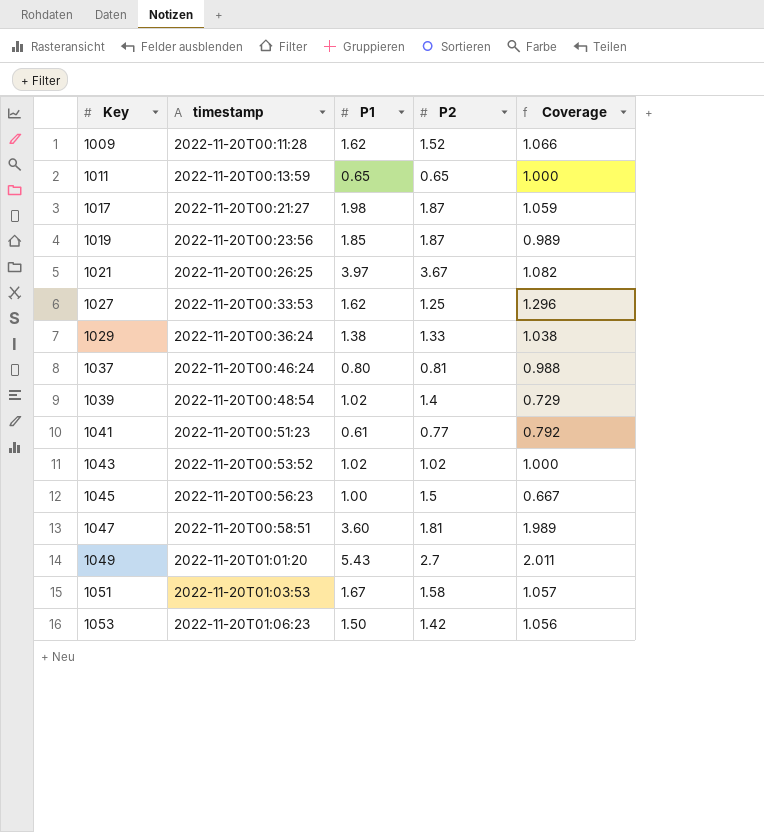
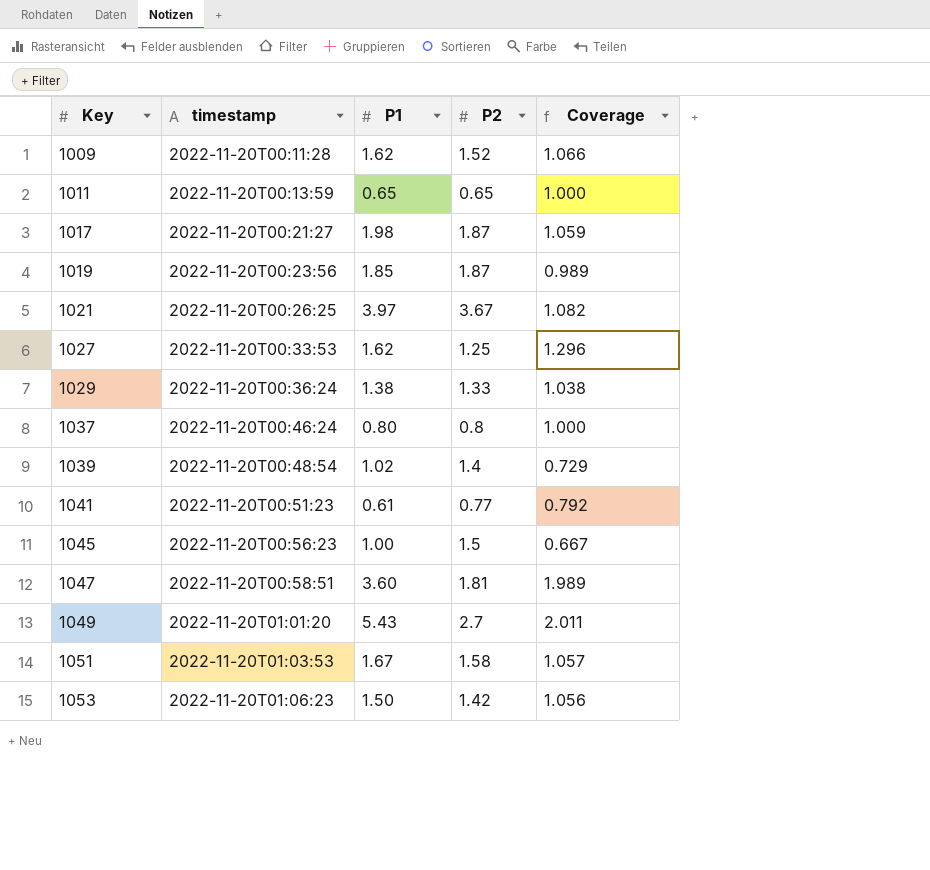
row 1043: 2022-11-20T00:53:52 | 1.02 | 1.02 | 1.000 -> none
1037 | P2: 0.81 -> 0.8
1037 | Coverage: 0.988 -> 1.000

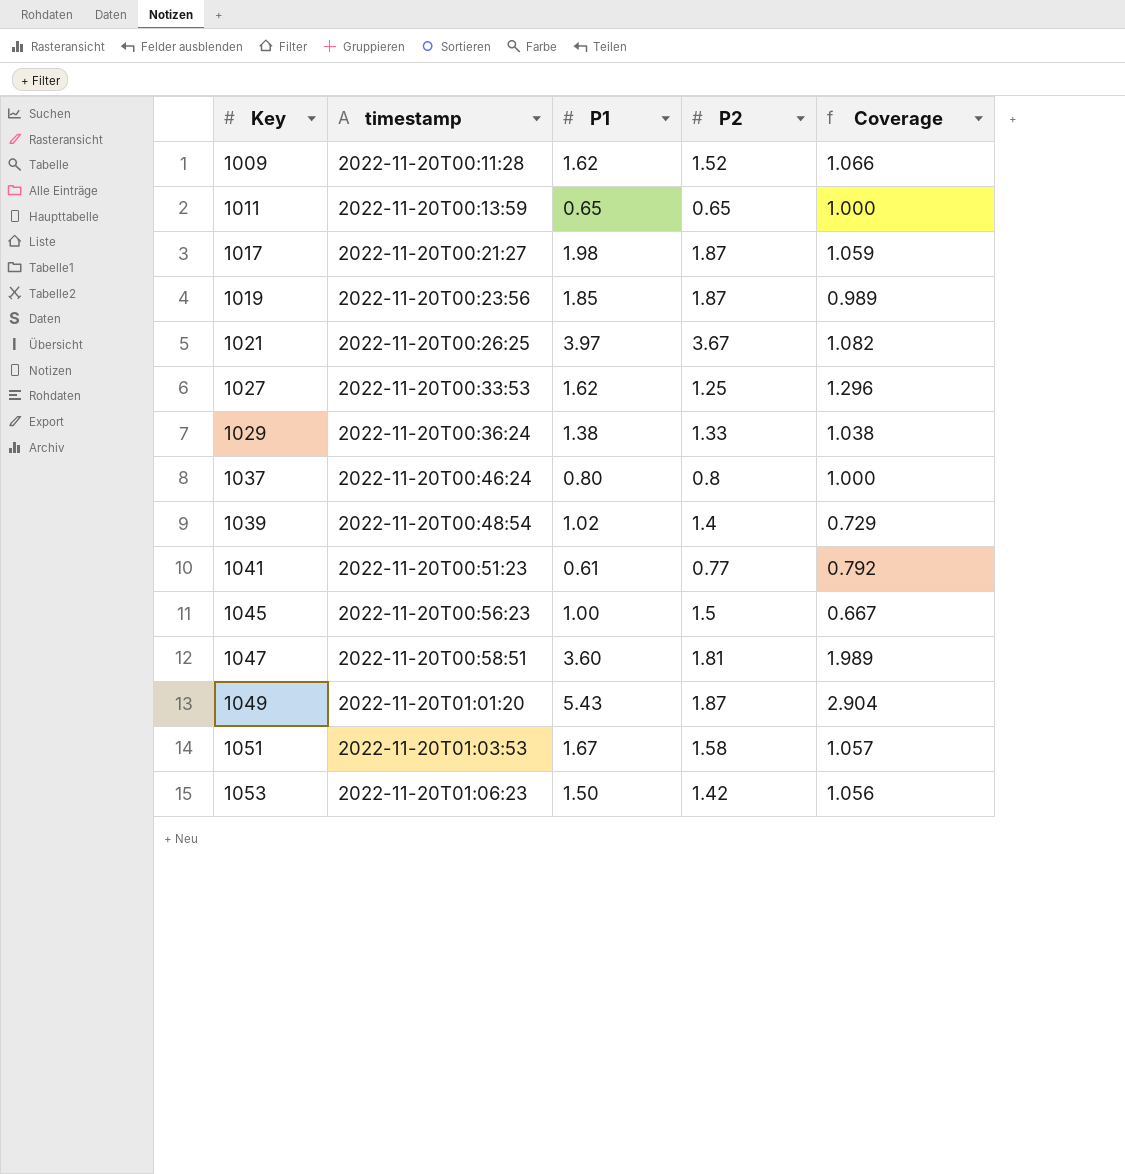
1049 | P2: 2.7 -> 1.87
1049 | Coverage: 2.011 -> 2.904

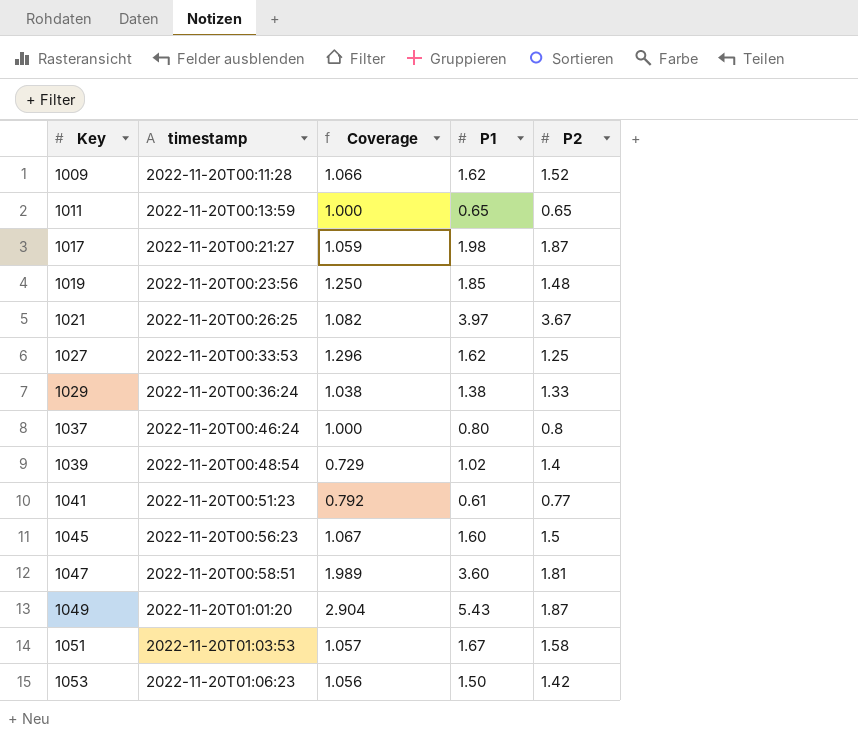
column Coverage | position: 5 -> 3
1019 | Coverage: 0.989 -> 1.250
1019 | P2: 1.87 -> 1.48
1045 | Coverage: 0.667 -> 1.067
1045 | P1: 1.00 -> 1.60

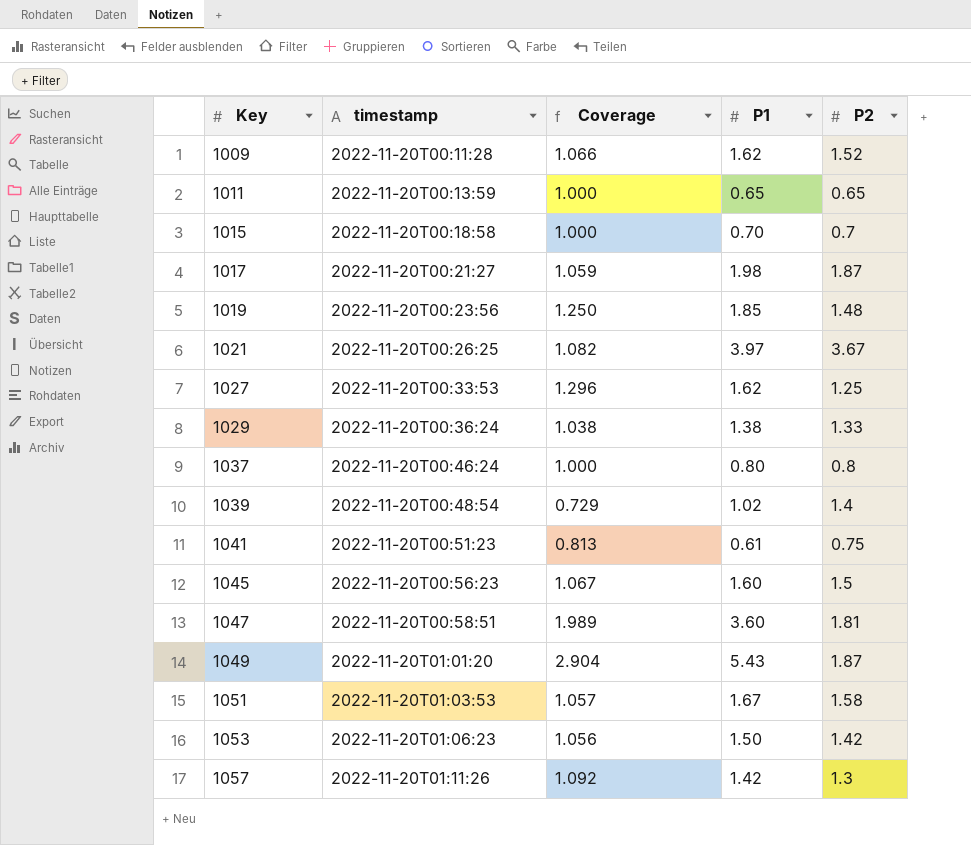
row 1015: none -> 2022-11-20T00:18:58 | 1.000 | 0.70 | 0.7
1041 | Coverage: 0.792 -> 0.813
1041 | P2: 0.77 -> 0.75
row 1057: none -> 2022-11-20T01:11:26 | 1.092 | 1.42 | 1.3

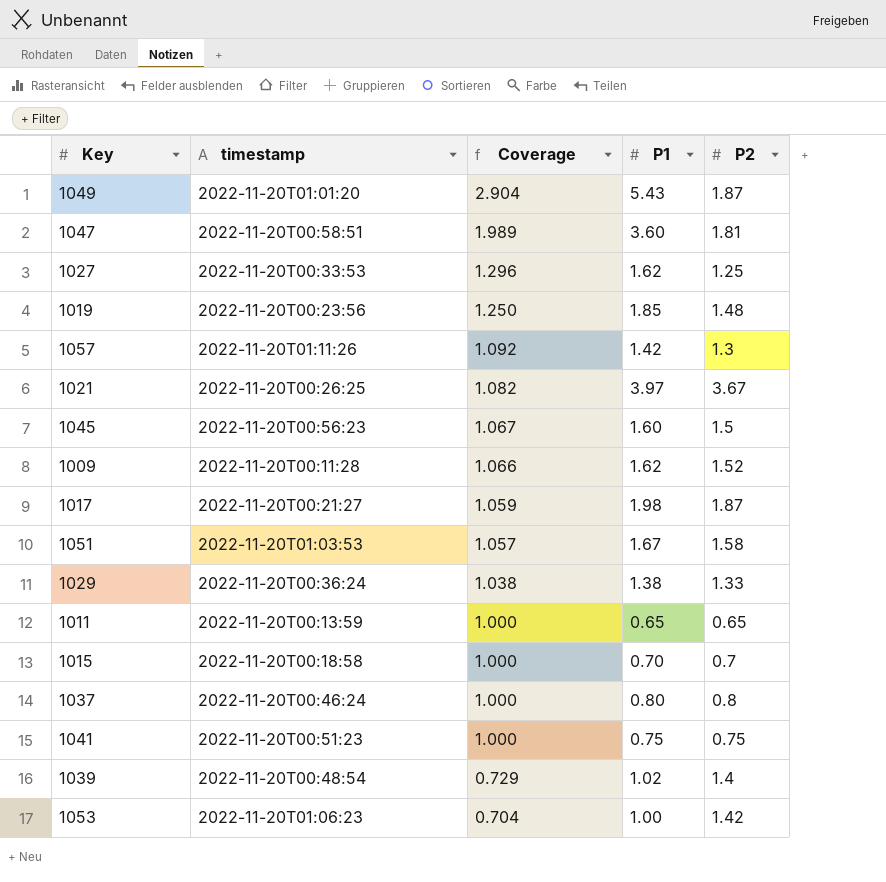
row order: Key ascending -> Coverage descending
1041 | Coverage: 0.813 -> 1.000
1041 | P1: 0.61 -> 0.75
1053 | Coverage: 1.056 -> 0.704
1053 | P1: 1.50 -> 1.00

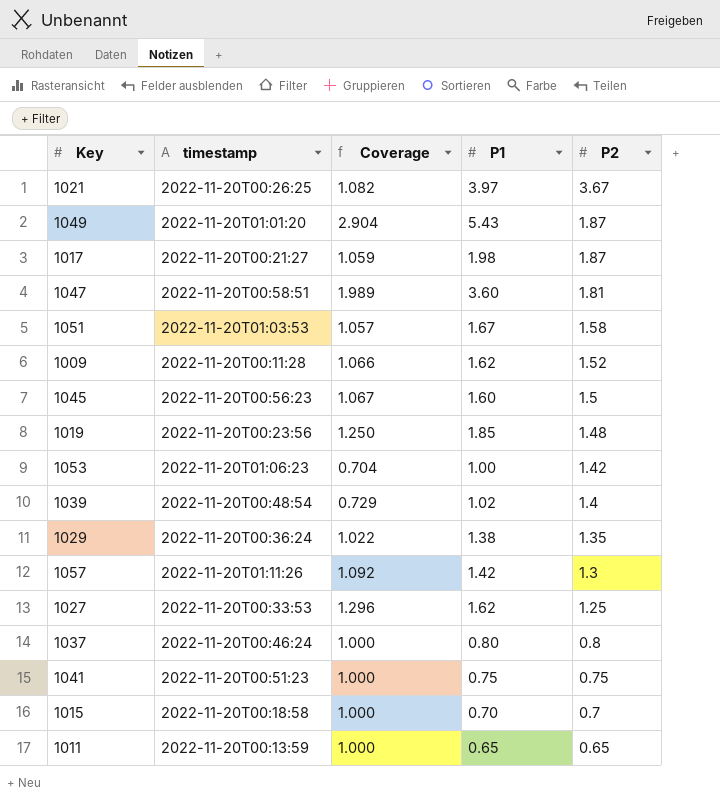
row order: Coverage descending -> P2 descending
1029 | Coverage: 1.038 -> 1.022
1029 | P2: 1.33 -> 1.35

